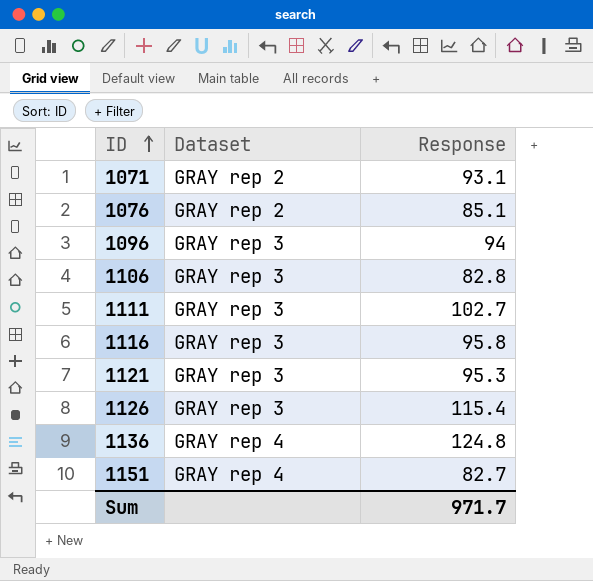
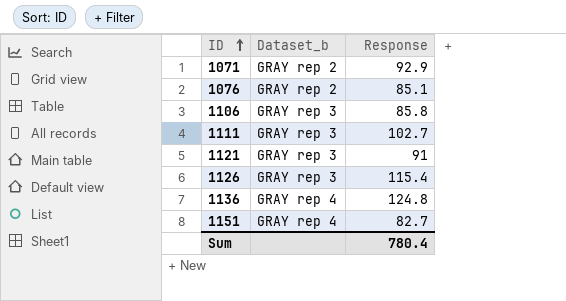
column name: Dataset -> Dataset_b
row 1096: GRAY rep 3 | 94 -> none
row 1116: GRAY rep 3 | 95.8 -> none
1071 | Response: 93.1 -> 92.9
1106 | Response: 82.8 -> 85.8
1121 | Response: 95.3 -> 91
Sum | Response: 971.7 -> 780.4

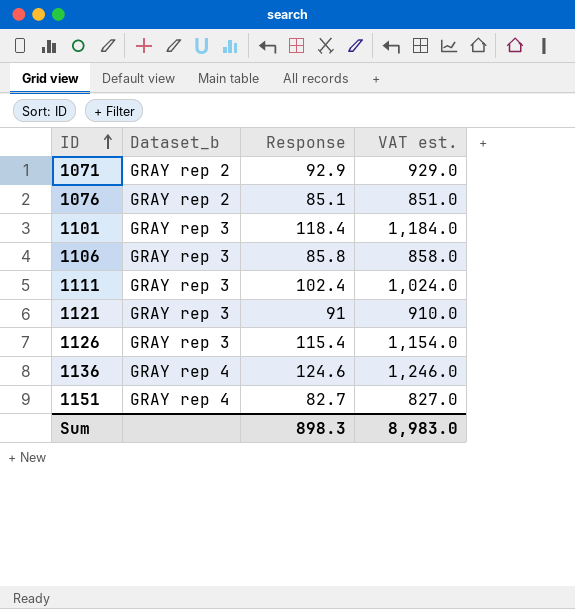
column VAT est. | formula: none -> [Response] * 10
row 1101: none -> GRAY rep 3 | 118.4 | 1,184.0
1111 | Response: 102.7 -> 102.4
1136 | Response: 124.8 -> 124.6
Sum | Response: 780.4 -> 898.3

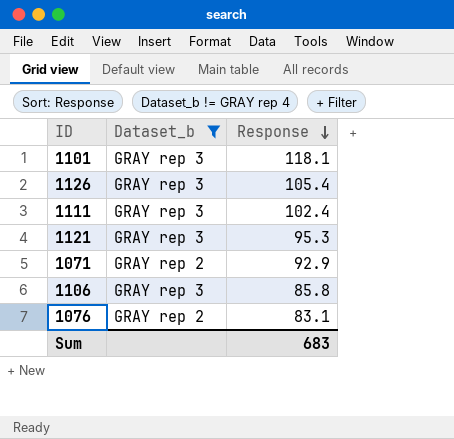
filter: none -> Dataset_b != GRAY rep 4
row order: ID ascending -> Response descending
column VAT est. | formula: [Response] * 10 -> none
1101 | Response: 118.4 -> 118.1
1126 | Response: 115.4 -> 105.4
1121 | Response: 91 -> 95.3
1076 | Response: 85.1 -> 83.1
Sum | Response: 898.3 -> 683

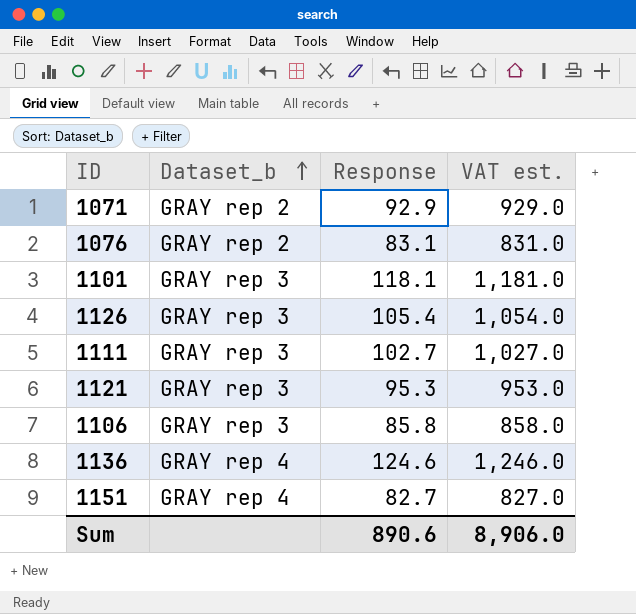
filter: Dataset_b != GRAY rep 4 -> none
row order: Response descending -> Dataset_b ascending
column VAT est. | formula: none -> [Response] * 10
1111 | Response: 102.4 -> 102.7
Sum | Response: 683 -> 890.6

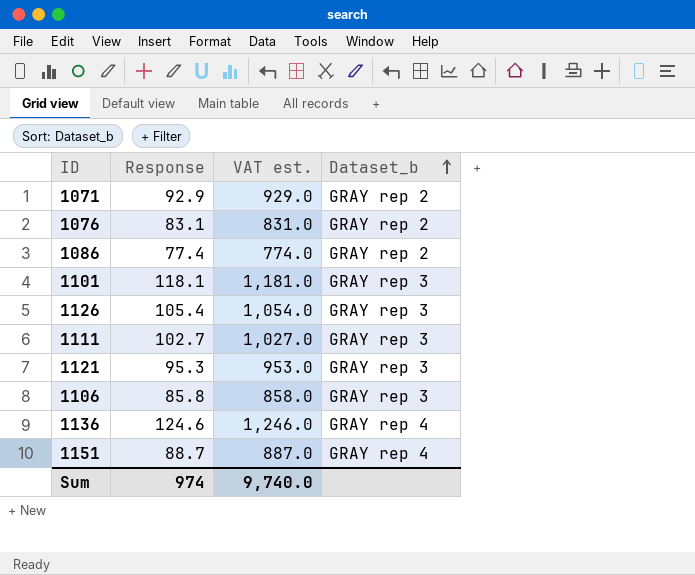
column Dataset_b | position: 2 -> 4
row 1086: none -> 77.4 | 774.0 | GRAY rep 2
1151 | Response: 82.7 -> 88.7
1151 | VAT est.: 827.0 -> 887.0
Sum | Response: 890.6 -> 974
Sum | VAT est.: 8,906.0 -> 9,740.0

